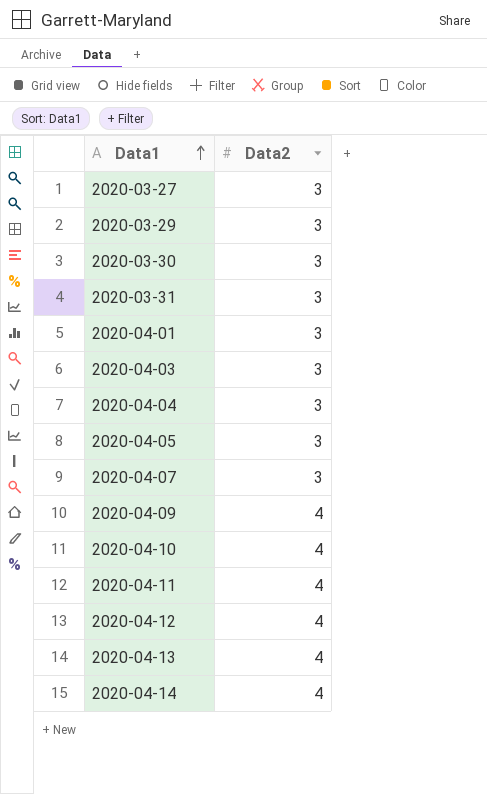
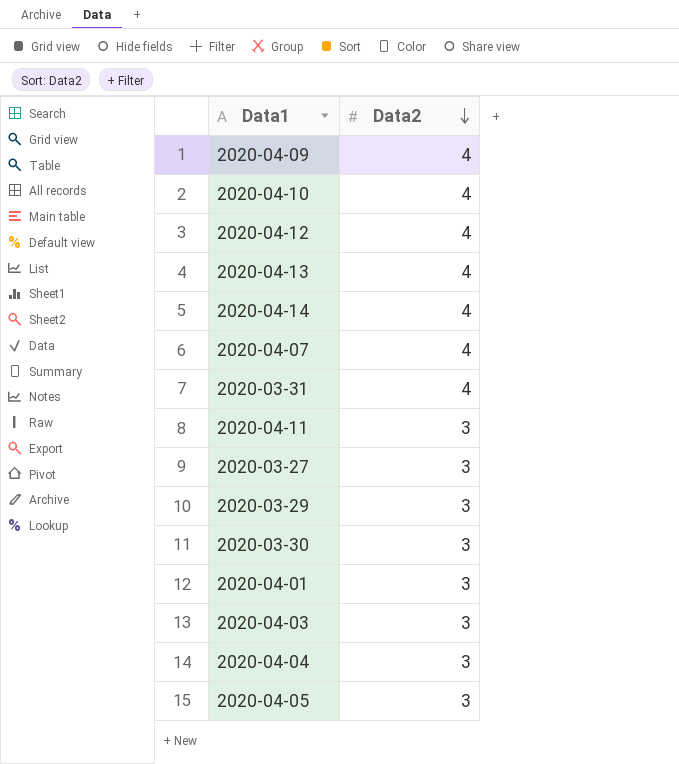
row order: Data1 ascending -> Data2 descending
2020-04-07 | Data2: 3 -> 4
2020-03-31 | Data2: 3 -> 4
2020-04-11 | Data2: 4 -> 3

